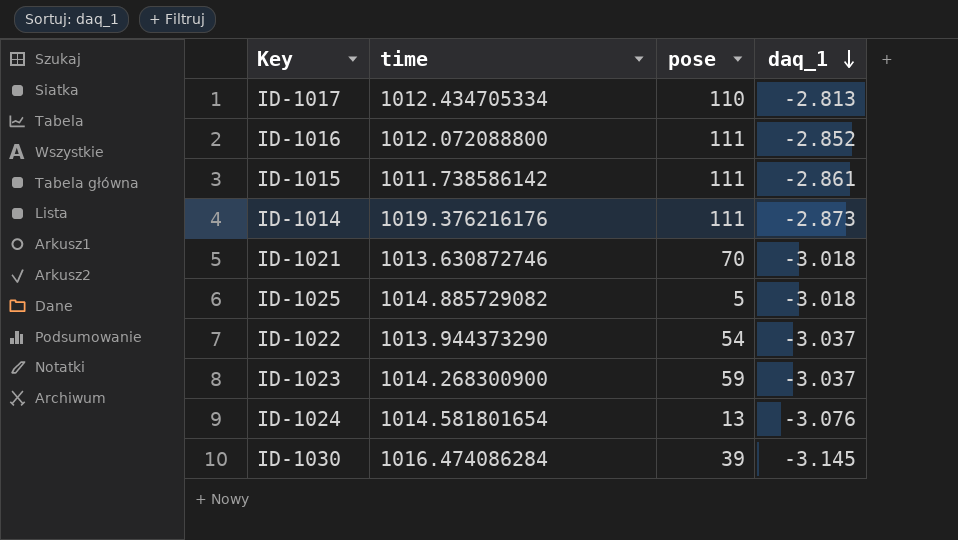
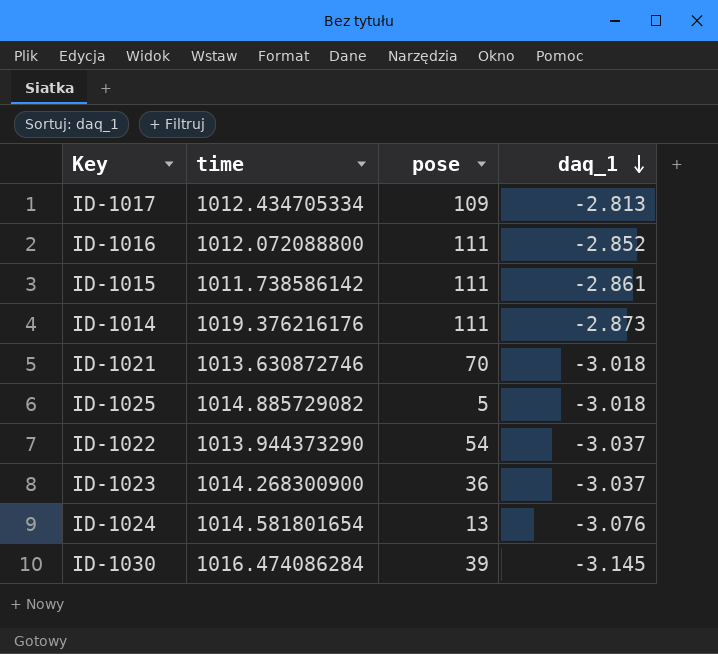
ID-1017 | pose: 110 -> 109
ID-1023 | pose: 59 -> 36

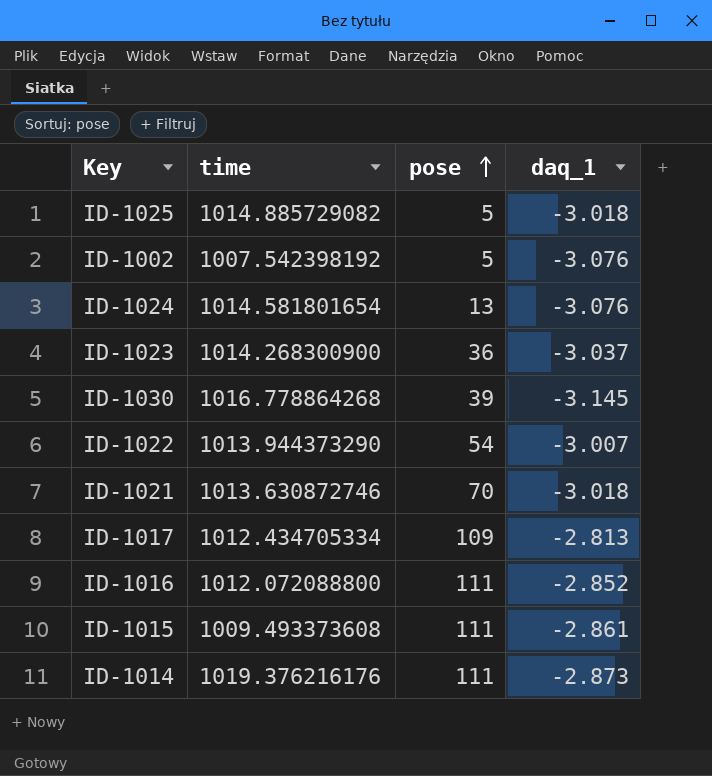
row order: daq_1 descending -> pose ascending
row ID-1002: none -> 1007.542398192 | 5 | -3.076
ID-1030 | time: 1016.474086284 -> 1016.778864268
ID-1022 | daq_1: -3.037 -> -3.007
ID-1015 | time: 1011.738586142 -> 1009.493373608

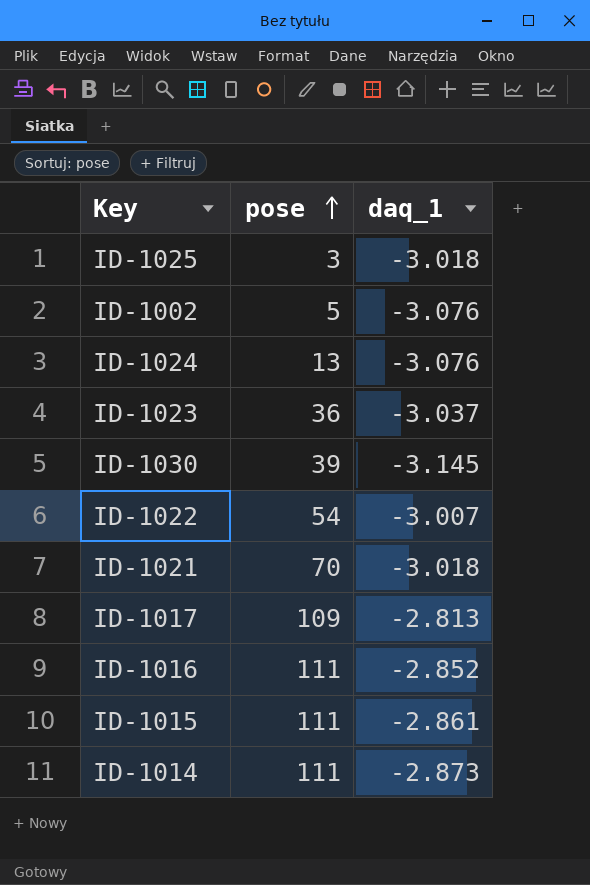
column time | position: 2 -> none
ID-1025 | pose: 5 -> 3

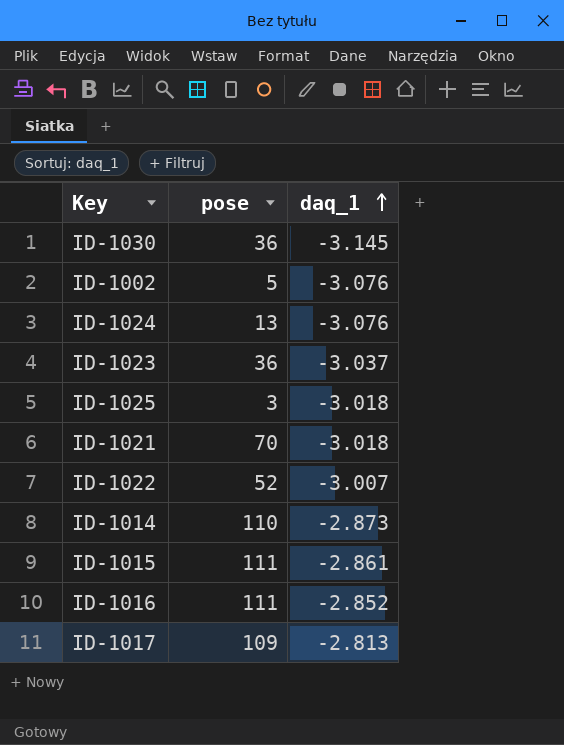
row order: pose ascending -> daq_1 ascending
ID-1030 | pose: 39 -> 36
ID-1022 | pose: 54 -> 52
ID-1014 | pose: 111 -> 110

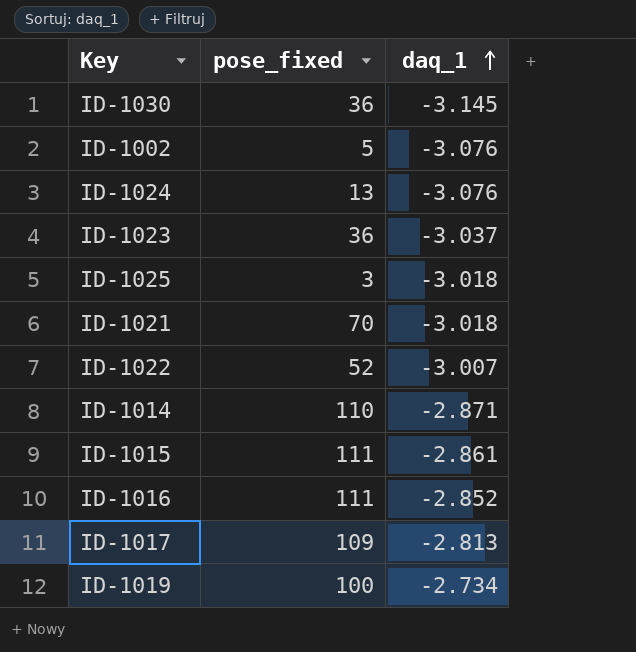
column name: pose -> pose_fixed
ID-1014 | daq_1: -2.873 -> -2.871
row ID-1019: none -> 100 | -2.734

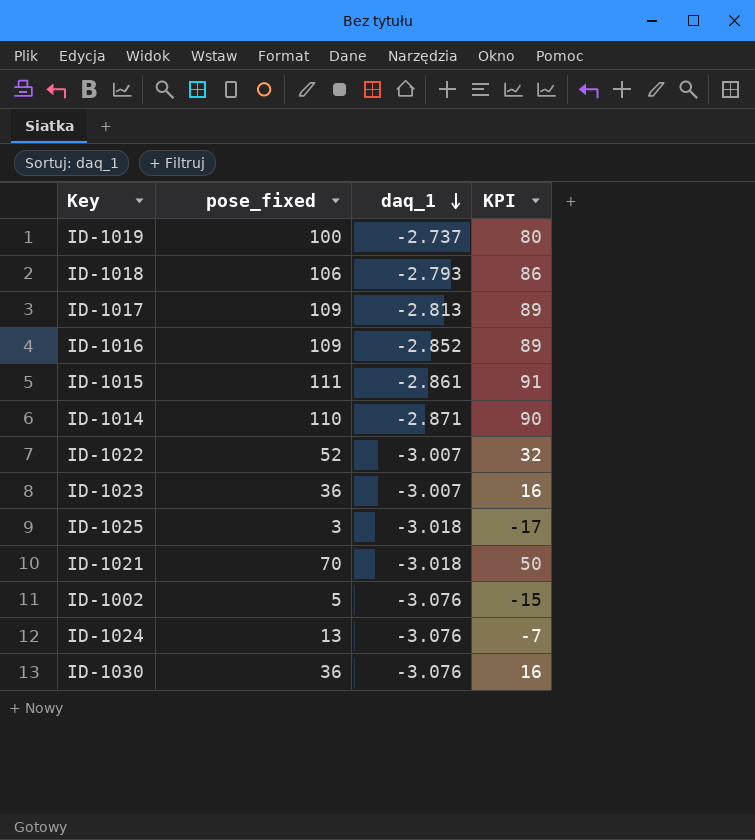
row order: daq_1 ascending -> daq_1 descending
column KPI | formula: none -> [pose_fixed] - 20
ID-1019 | daq_1: -2.734 -> -2.737
row ID-1018: none -> 106 | -2.793 | 86
ID-1016 | pose_fixed: 111 -> 109
ID-1023 | daq_1: -3.037 -> -3.007
ID-1030 | daq_1: -3.145 -> -3.076

